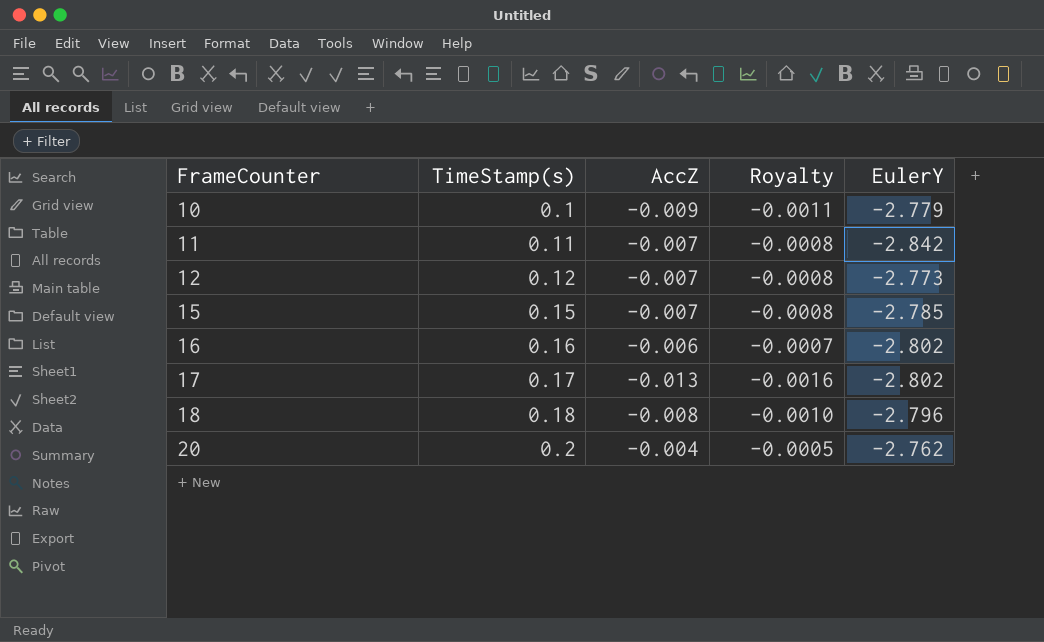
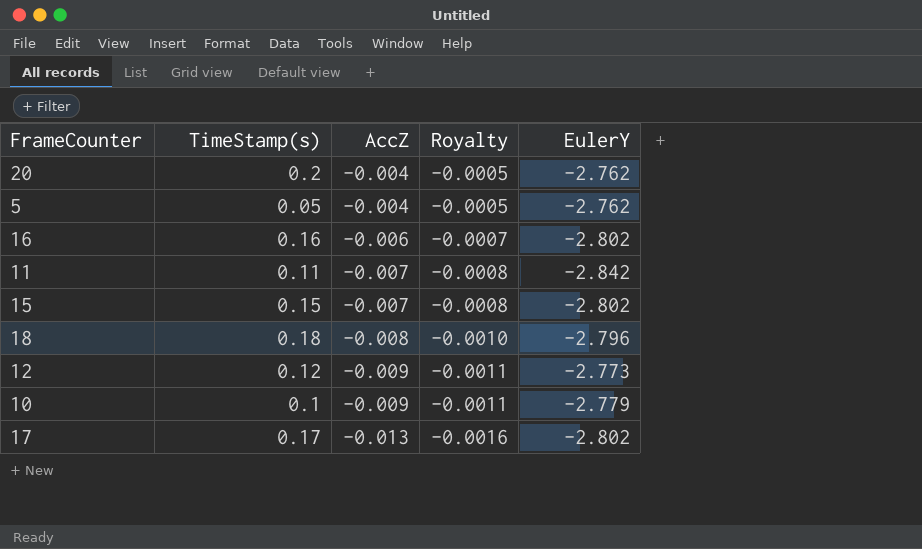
row order: FrameCounter ascending -> AccZ descending
row 5: none -> 0.05 | -0.004 | -0.0005 | -2.762
15 | EulerY: -2.785 -> -2.802
12 | AccZ: -0.007 -> -0.009
12 | Royalty: -0.0008 -> -0.0011

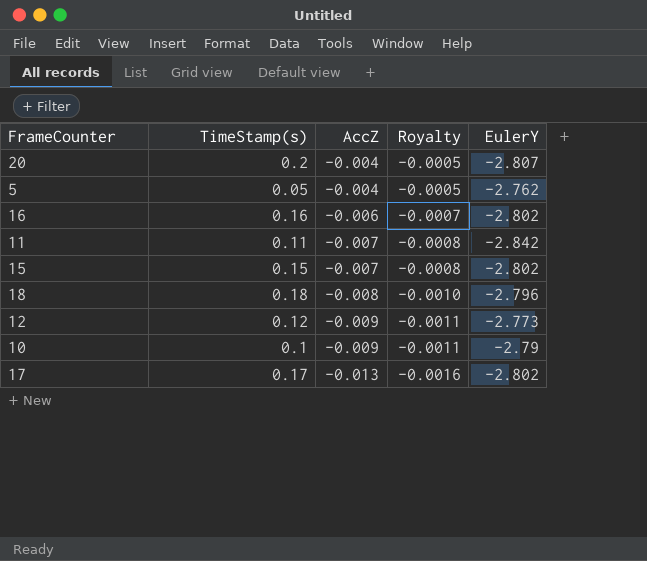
20 | EulerY: -2.762 -> -2.807
10 | EulerY: -2.779 -> -2.79

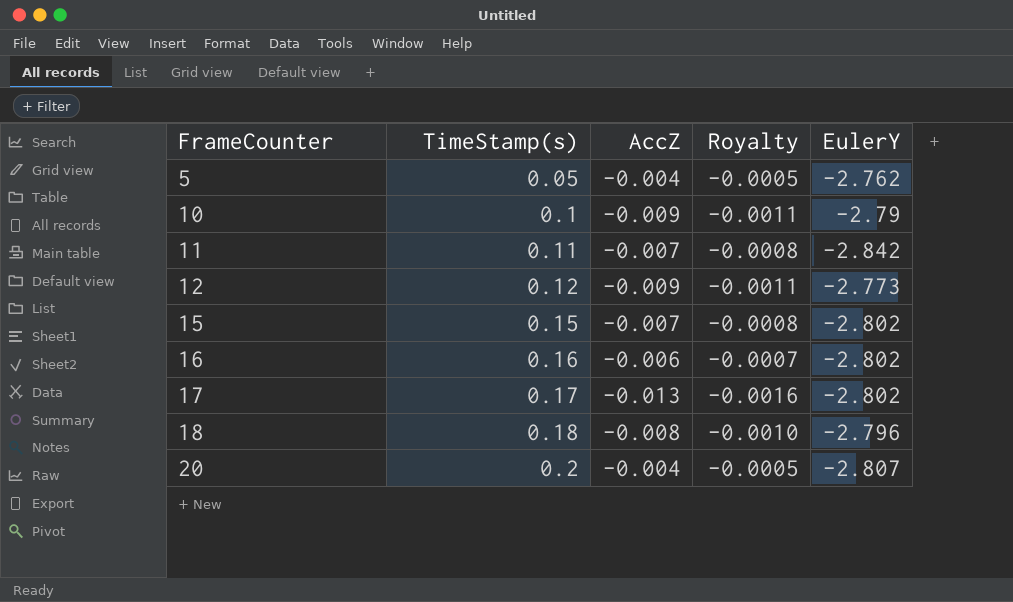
row order: AccZ descending -> FrameCounter ascending

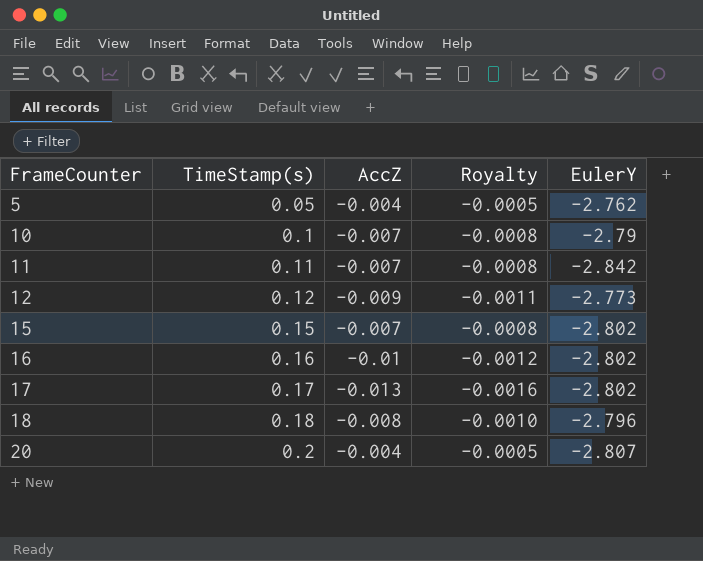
10 | AccZ: -0.009 -> -0.007
10 | Royalty: -0.0011 -> -0.0008
16 | AccZ: -0.006 -> -0.01
16 | Royalty: -0.0007 -> -0.0012

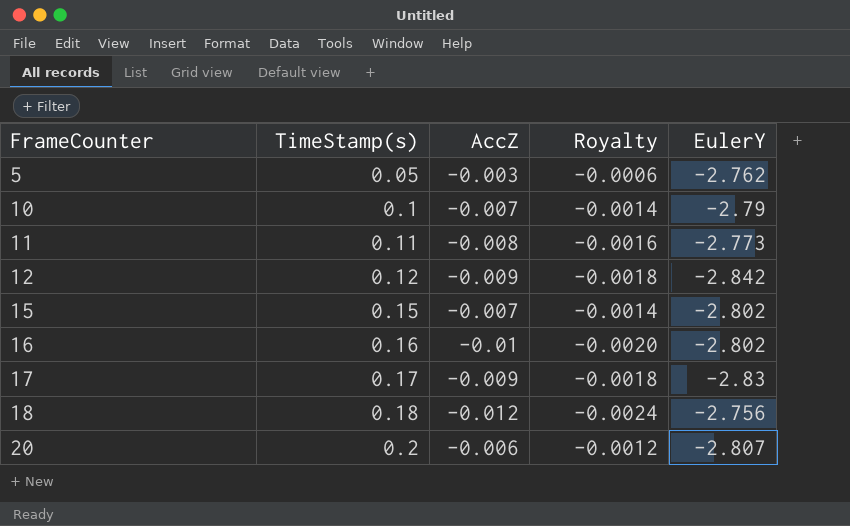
column Royalty | formula: [AccZ] * 0.12 -> [AccZ] * 0.2
5 | AccZ: -0.004 -> -0.003
11 | AccZ: -0.007 -> -0.008
11 | EulerY: -2.842 -> -2.773
12 | EulerY: -2.773 -> -2.842
17 | AccZ: -0.013 -> -0.009
17 | EulerY: -2.802 -> -2.83
18 | AccZ: -0.008 -> -0.012
18 | EulerY: -2.796 -> -2.756
20 | AccZ: -0.004 -> -0.006

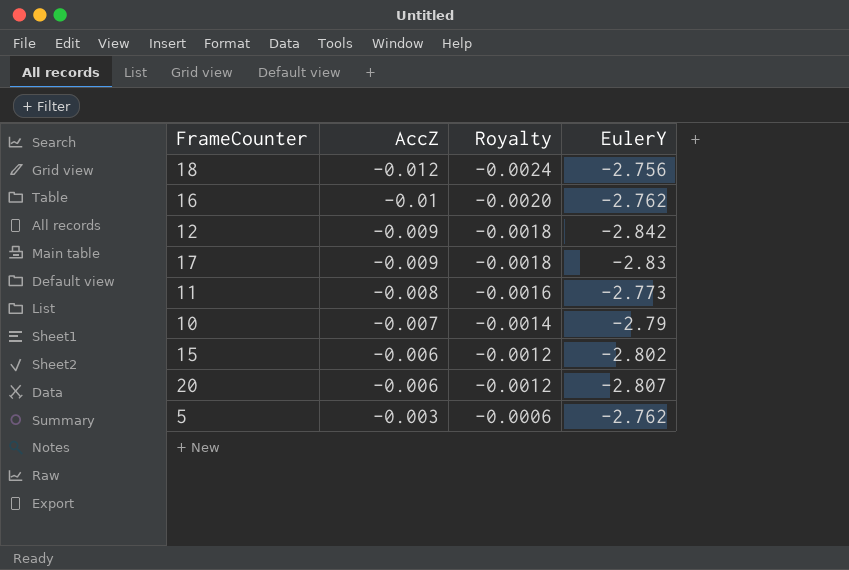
row order: FrameCounter ascending -> AccZ ascending
column TimeStamp(s) | position: 2 -> none
16 | EulerY: -2.802 -> -2.762
15 | AccZ: -0.007 -> -0.006
15 | Royalty: -0.0014 -> -0.0012

